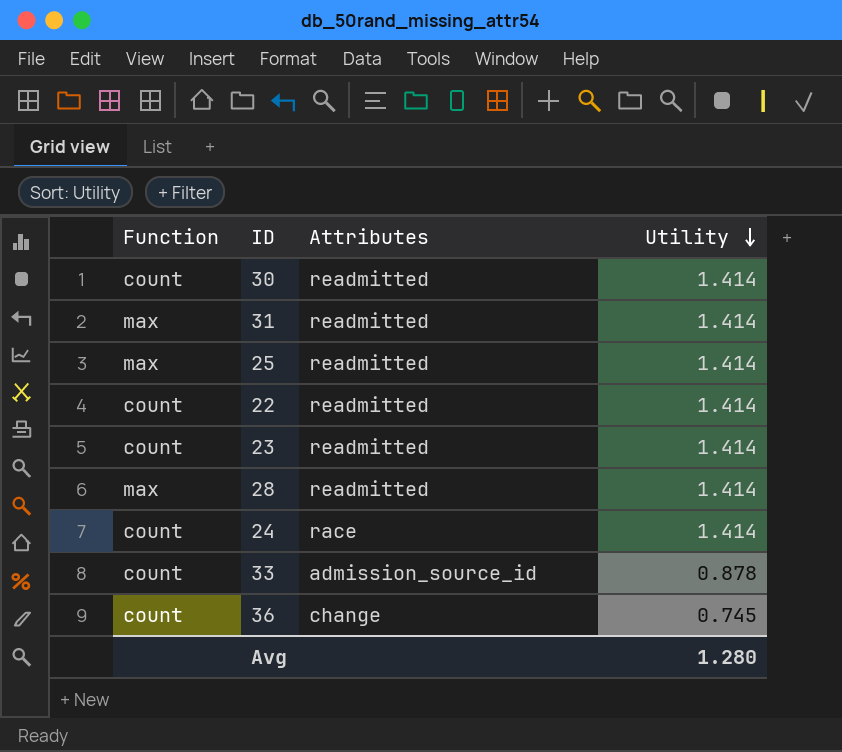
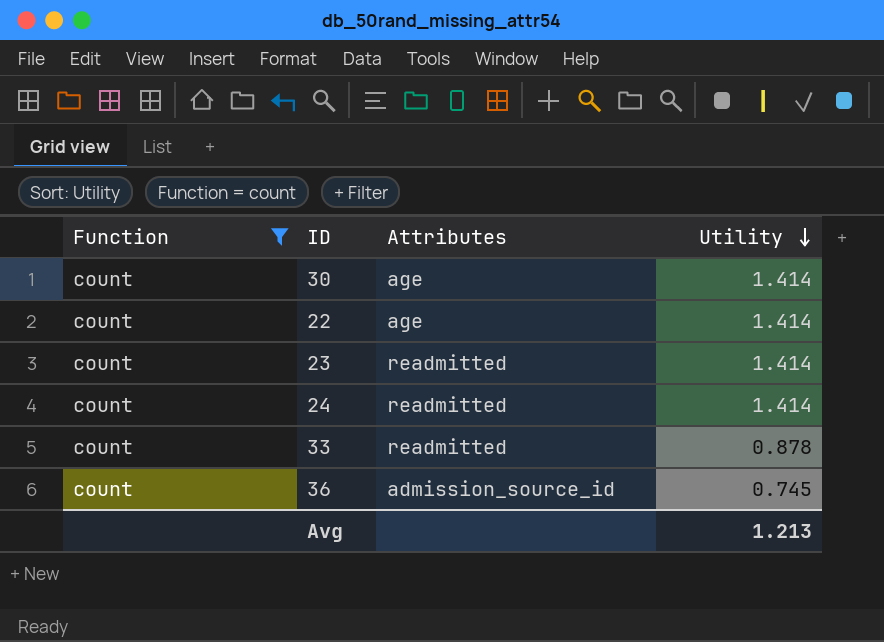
filter: none -> Function = count
30 | Attributes: readmitted -> age
22 | Attributes: readmitted -> age
24 | Attributes: race -> readmitted
33 | Attributes: admission_source_id -> readmitted
36 | Attributes: change -> admission_source_id
Avg | Utility: 1.280 -> 1.213

